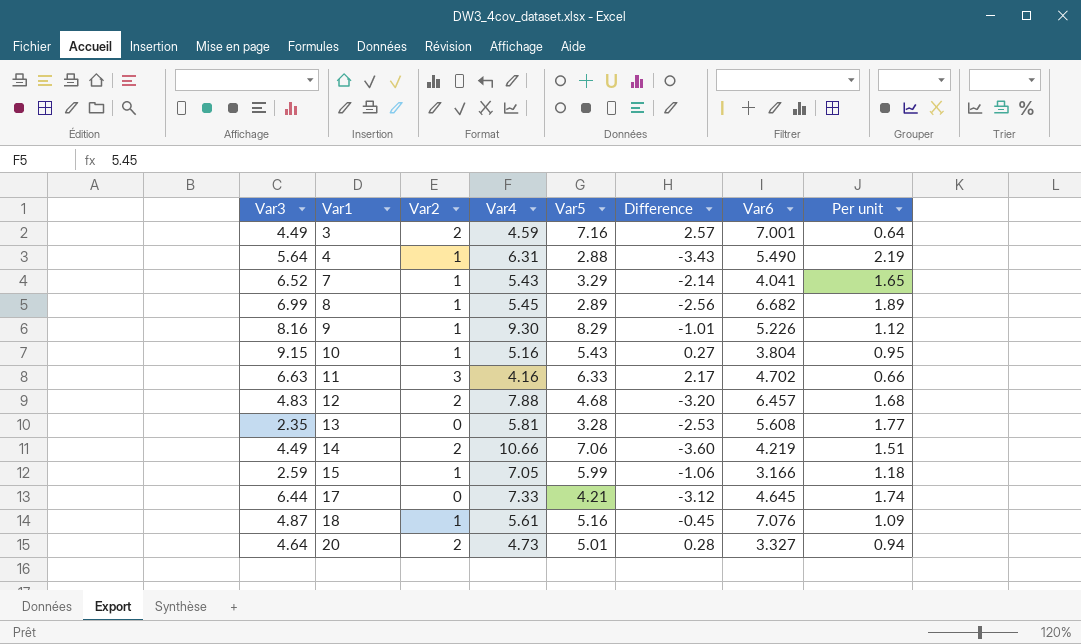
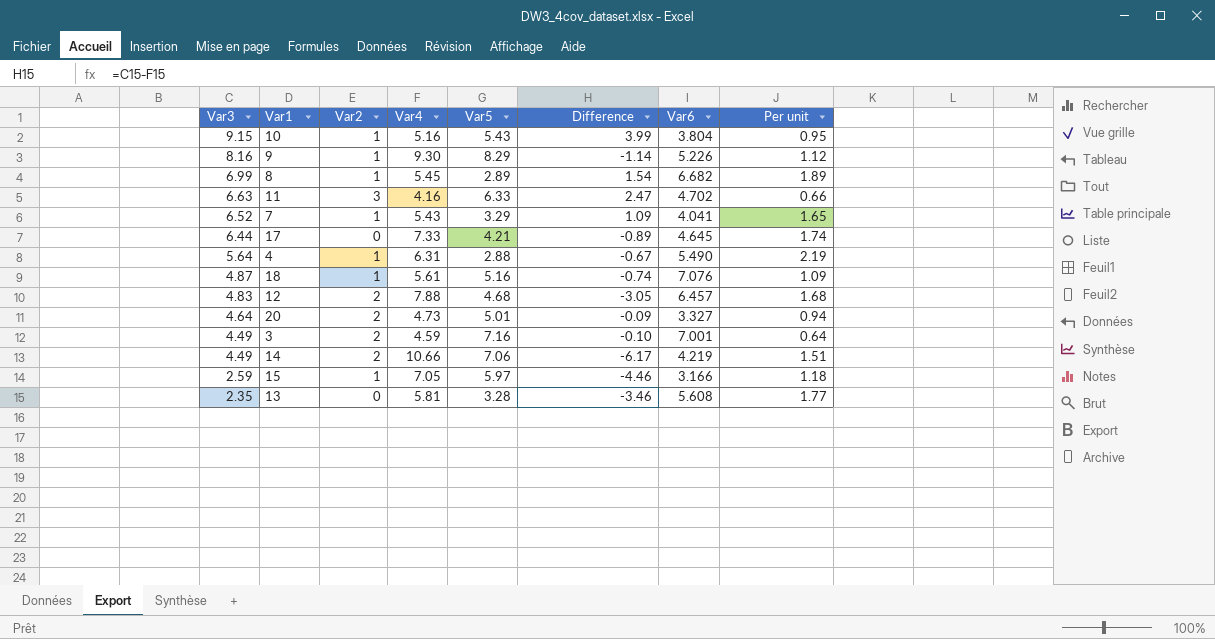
row order: Var1 ascending -> Var3 descending
column Difference | formula: [Var5] - [Var4] -> [Var3] - [Var4]
15 | Var5: 5.99 -> 5.97

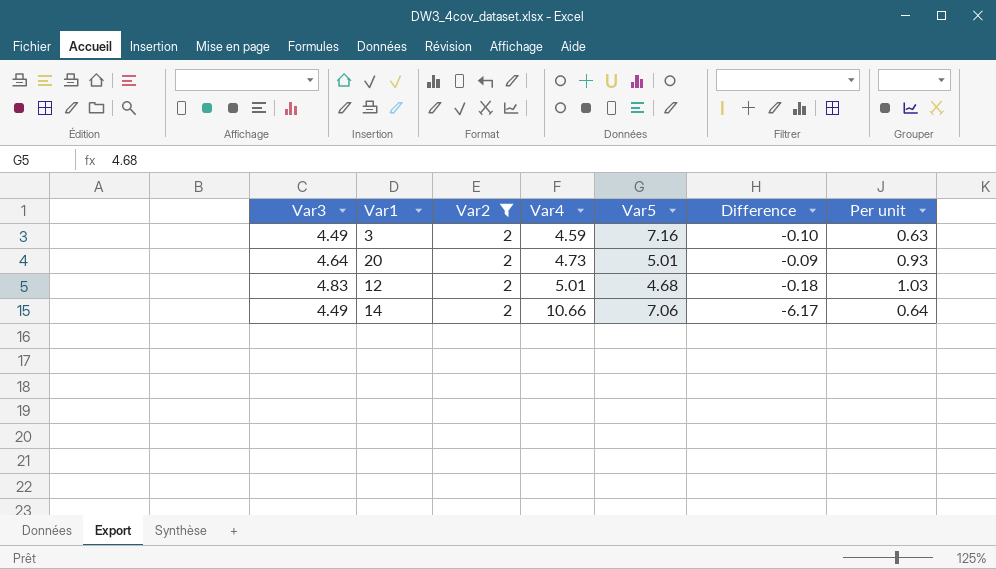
filter: none -> Var2 = 2
row order: Var3 descending -> Var4 ascending
column Var6 | position: 7 -> none
column Per unit | formula: [Var4] / [Var5] -> [Var3] / [Var5]
12 | Var4: 7.88 -> 5.01
12 | Difference: -3.05 -> -0.18

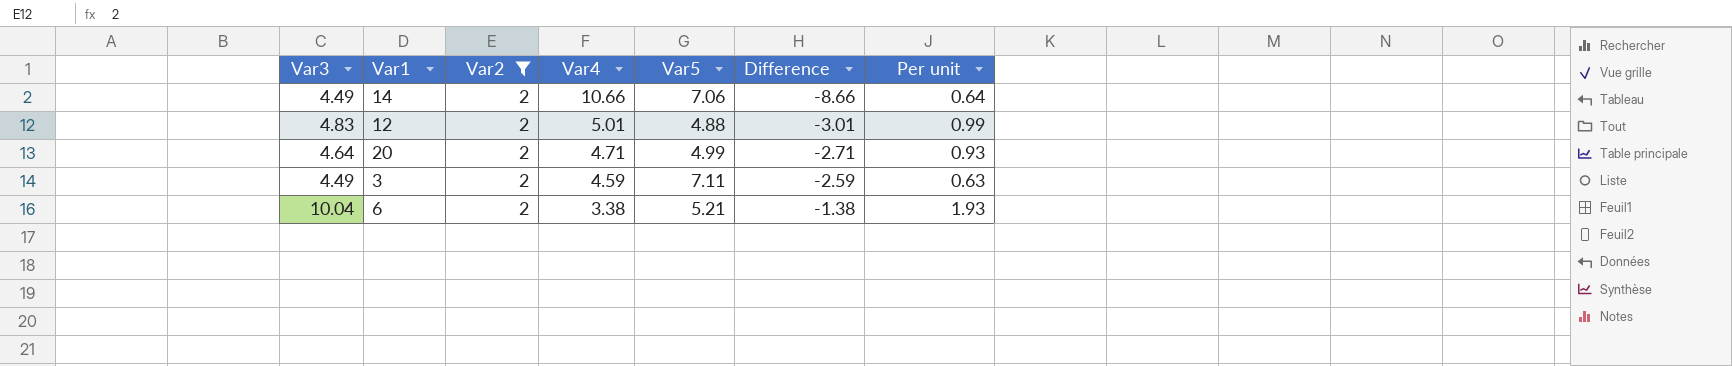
row order: Var4 ascending -> Var4 descending
column Difference | formula: [Var3] - [Var4] -> [Var2] - [Var4]
12 | Var5: 4.68 -> 4.88
12 | Per unit: 1.03 -> 0.99
20 | Var4: 4.73 -> 4.71
20 | Var5: 5.01 -> 4.99
3 | Var5: 7.16 -> 7.11
row 6: none -> 10.04 | 2 | 3.38 | 5.21 | -1.38 | 1.93

